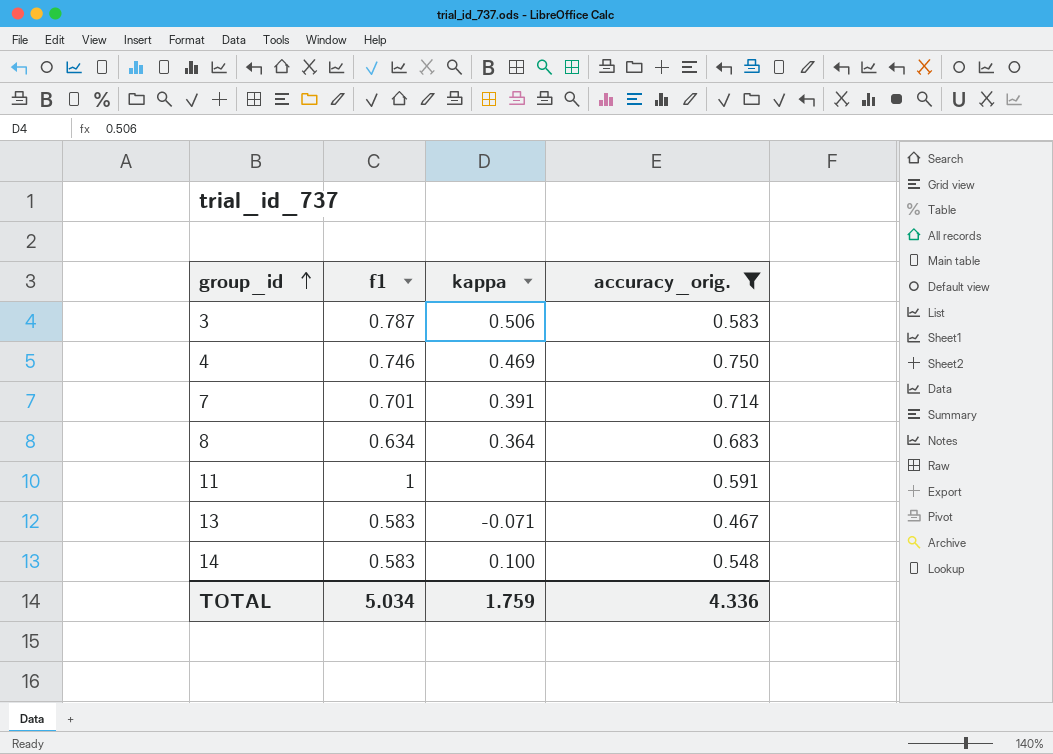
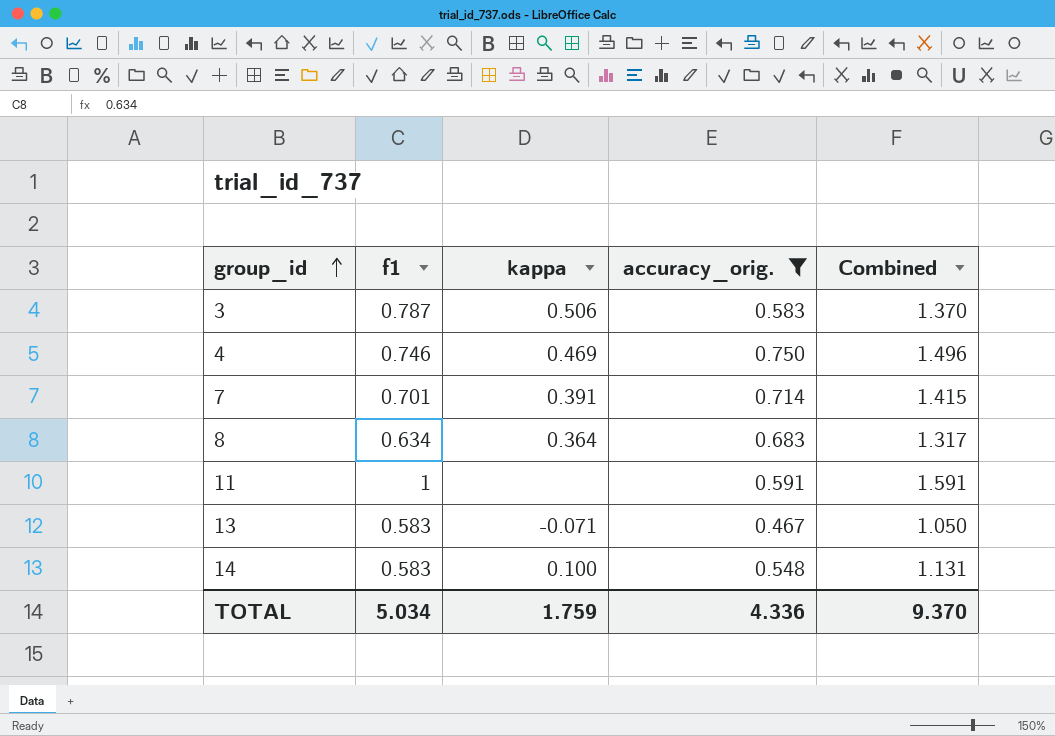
column Combined | formula: none -> [f1] + [accuracy_orig.]

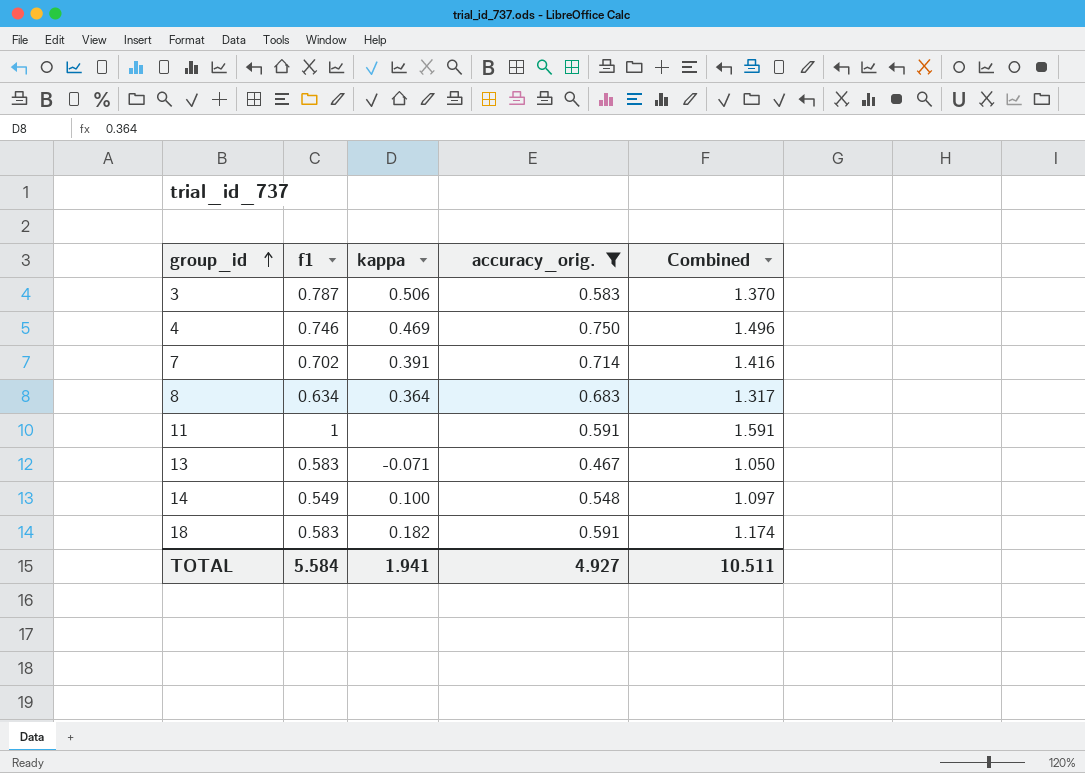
7 | f1: 0.701 -> 0.702
7 | Combined: 1.415 -> 1.416
14 | f1: 0.583 -> 0.549
14 | Combined: 1.131 -> 1.097
row 18: none -> 0.583 | 0.182 | 0.591 | 1.174
TOTAL | f1: 5.034 -> 5.584
TOTAL | kappa: 1.759 -> 1.941
TOTAL | accuracy_orig.: 4.336 -> 4.927
TOTAL | Combined: 9.370 -> 10.511

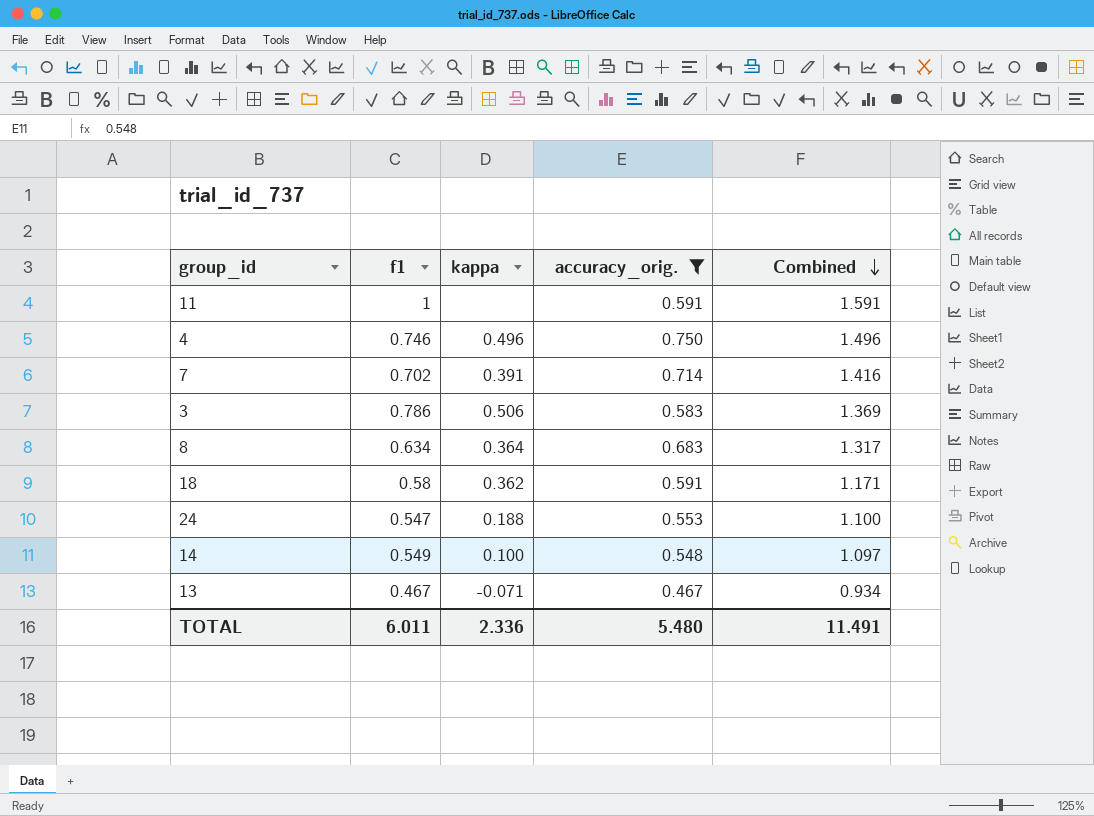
row order: group_id ascending -> Combined descending
4 | kappa: 0.469 -> 0.496
3 | f1: 0.787 -> 0.786
3 | Combined: 1.370 -> 1.369
18 | f1: 0.583 -> 0.58
18 | kappa: 0.182 -> 0.362
18 | Combined: 1.174 -> 1.171
row 24: none -> 0.547 | 0.188 | 0.553 | 1.100
13 | f1: 0.583 -> 0.467
13 | Combined: 1.050 -> 0.934
TOTAL | f1: 5.584 -> 6.011
TOTAL | kappa: 1.941 -> 2.336
TOTAL | accuracy_orig.: 4.927 -> 5.480
TOTAL | Combined: 10.511 -> 11.491

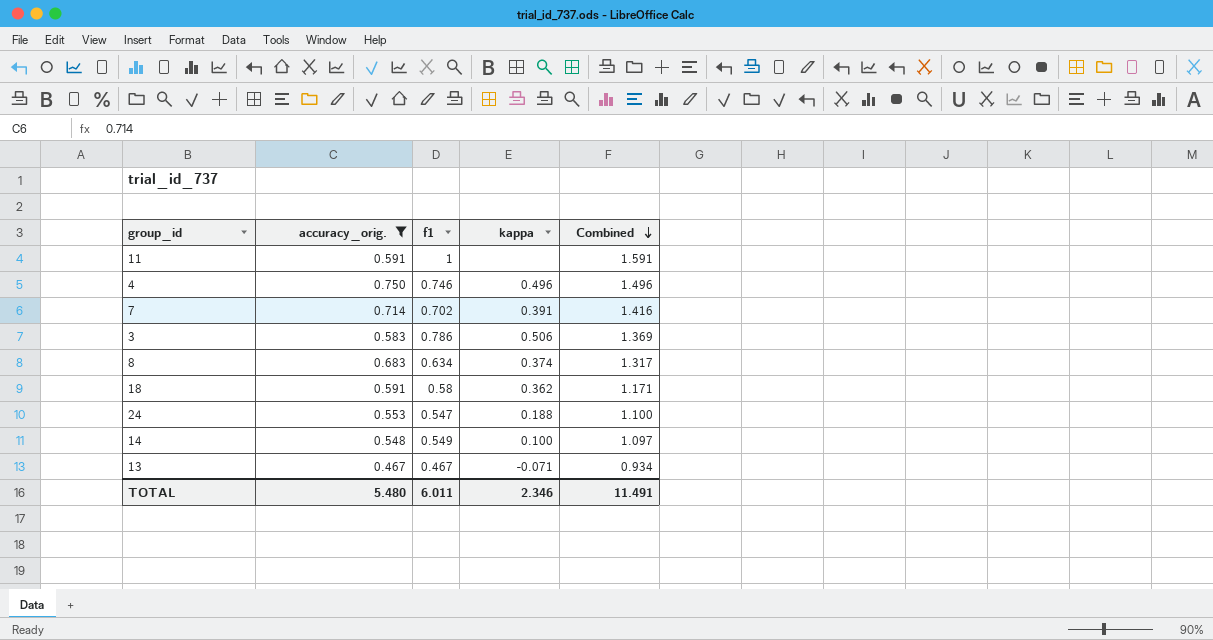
column accuracy_orig. | position: 4 -> 2
8 | kappa: 0.364 -> 0.374
TOTAL | kappa: 2.336 -> 2.346

